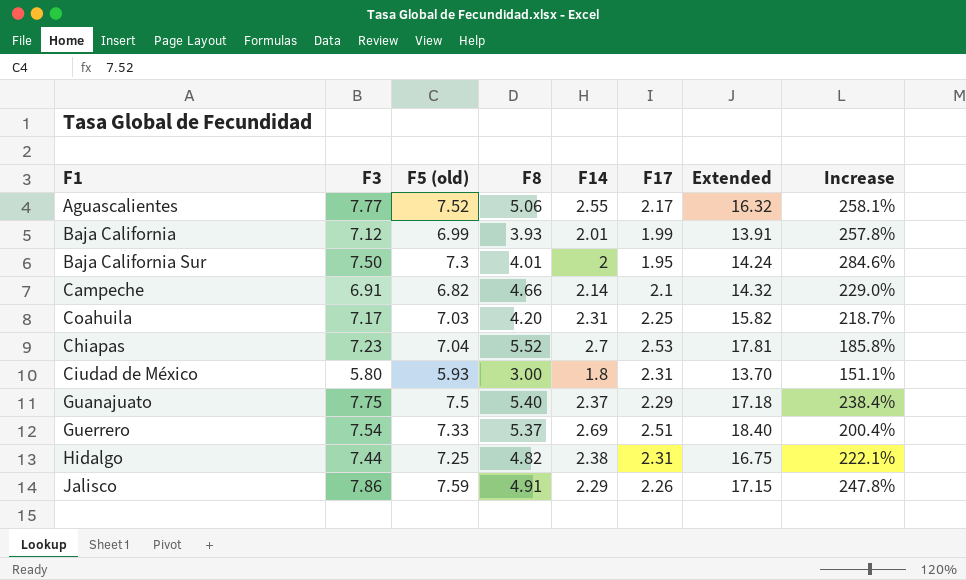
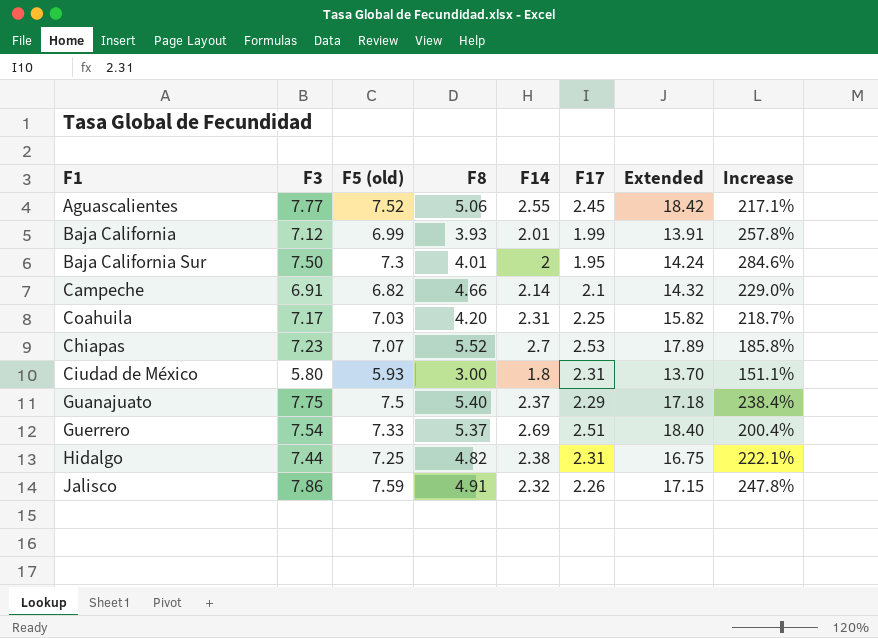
Aguascalientes | F17: 2.17 -> 2.45
Aguascalientes | Extended: 16.32 -> 18.42
Aguascalientes | Increase: 258.1% -> 217.1%
Chiapas | F5 (old): 7.04 -> 7.07
Chiapas | Extended: 17.81 -> 17.89
Jalisco | F14: 2.29 -> 2.32

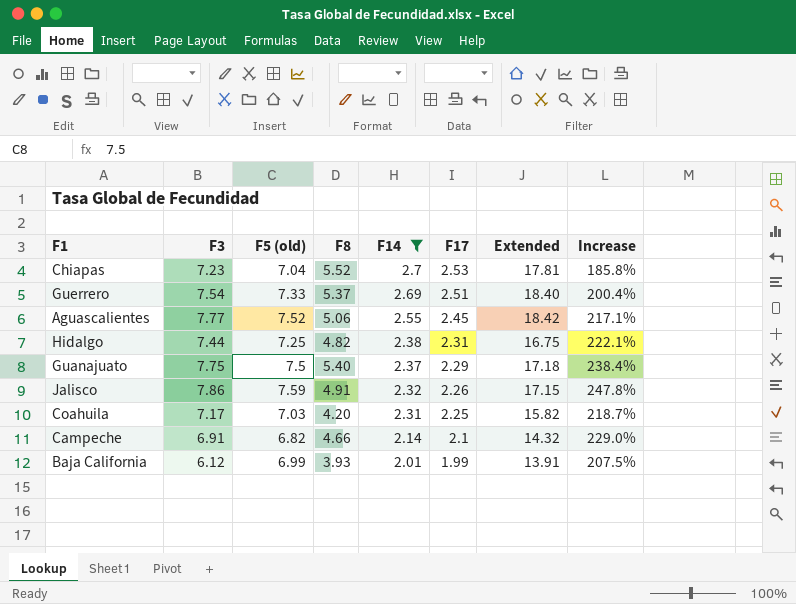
filter: none -> F14 >= 2.01
row order: none -> F14 descending
Chiapas | F5 (old): 7.07 -> 7.04
Chiapas | Extended: 17.89 -> 17.81
Baja California | F3: 7.12 -> 6.12
Baja California | Increase: 257.8% -> 207.5%

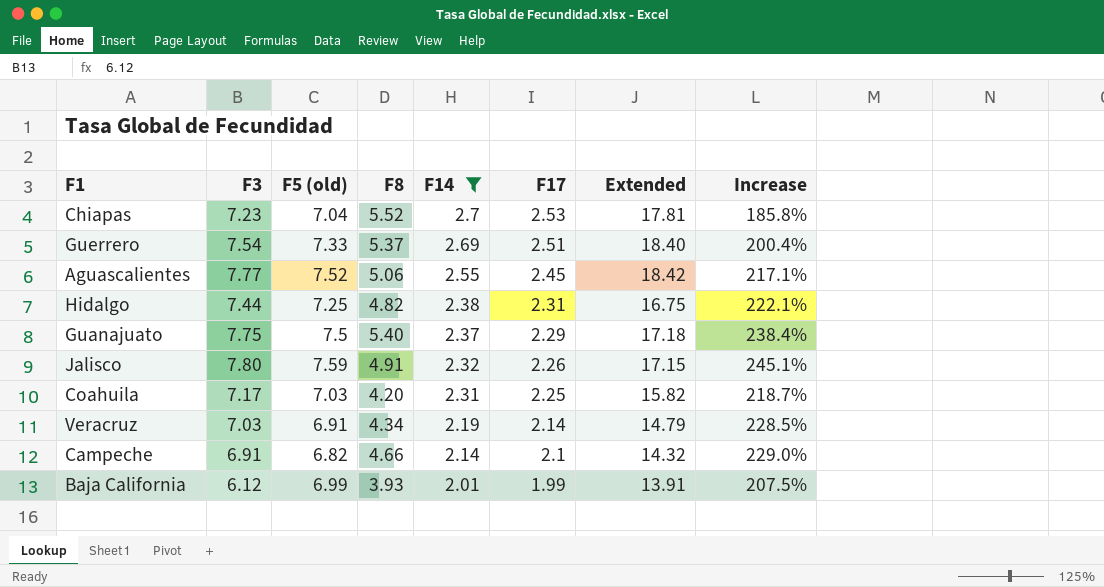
Jalisco | F3: 7.86 -> 7.80
Jalisco | Increase: 247.8% -> 245.1%
row Veracruz: none -> 7.03 | 6.91 | 4.34 | 2.19 | 2.14 | 14.79 | 228.5%

